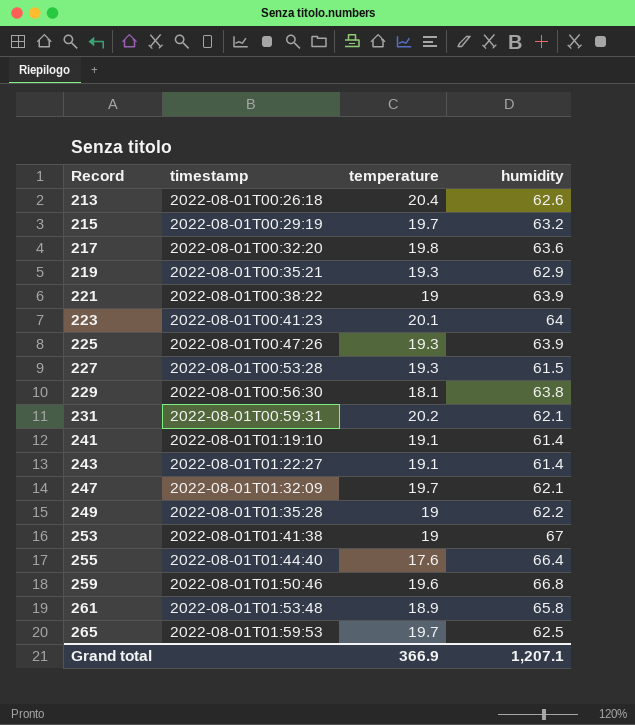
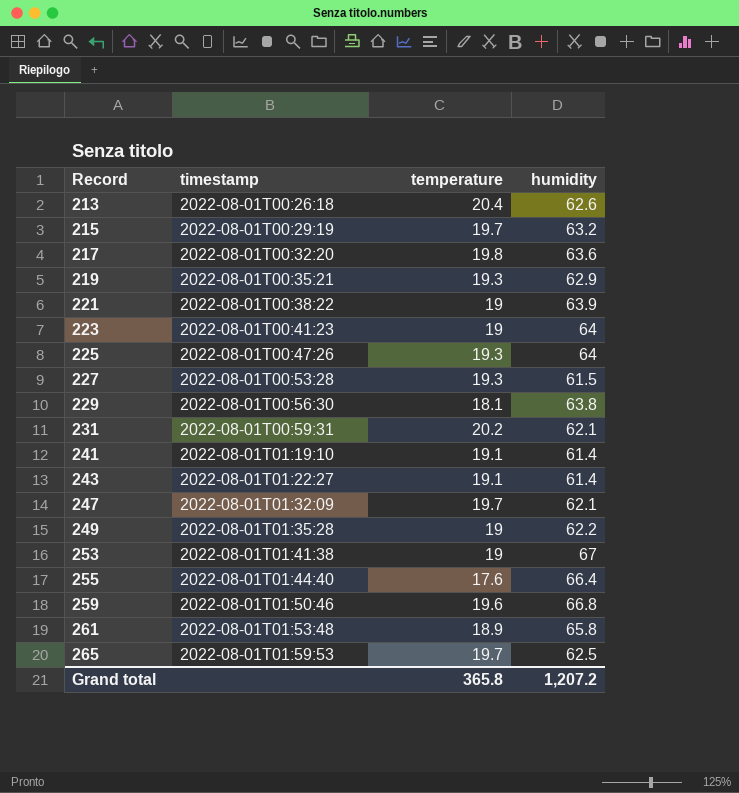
223 | temperature: 20.1 -> 19
225 | humidity: 63.9 -> 64
Grand total | temperature: 366.9 -> 365.8
Grand total | humidity: 1,207.1 -> 1,207.2

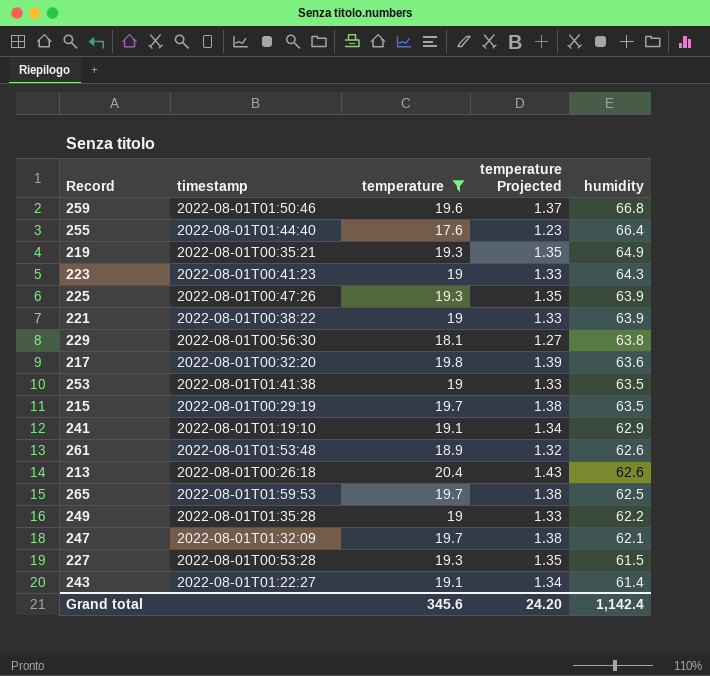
filter: none -> temperature != 20.2
row order: Record ascending -> humidity descending
column temperature Projected | formula: none -> [temperature] * 0.07
219 | humidity: 62.9 -> 64.9
223 | humidity: 64 -> 64.3
225 | humidity: 64 -> 63.9
253 | humidity: 67 -> 63.5
215 | humidity: 63.2 -> 63.5
241 | humidity: 61.4 -> 62.9
261 | humidity: 65.8 -> 62.6
Grand total | temperature: 365.8 -> 345.6
Grand total | humidity: 1,207.2 -> 1,142.4

